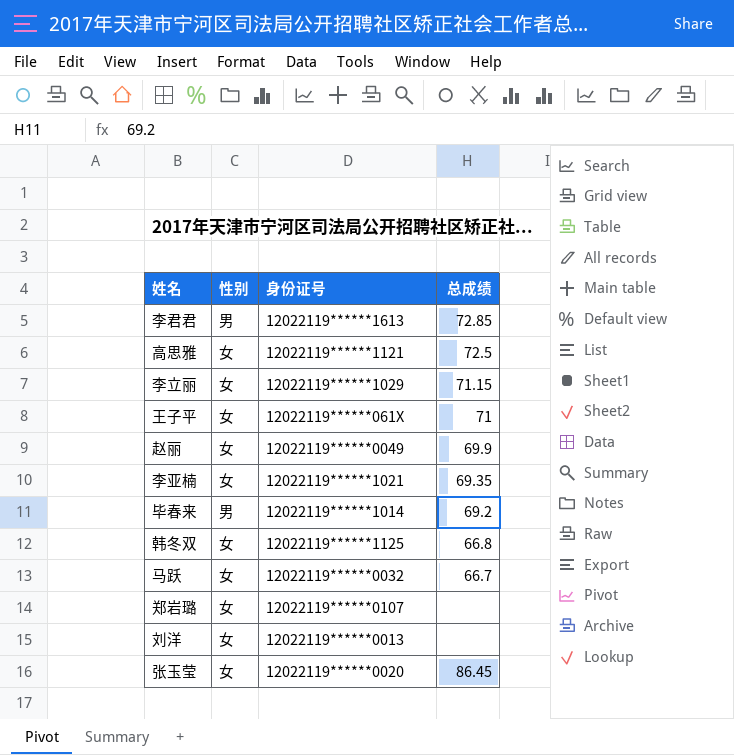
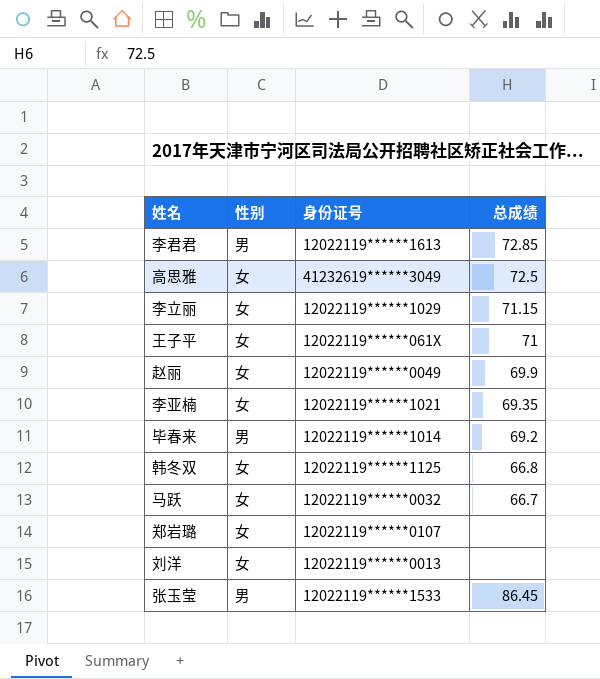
高思雅 | 身份证号: 12022119******1121 -> 41232619******3049
张玉莹 | 性别: 女 -> 男
张玉莹 | 身份证号: 12022119******0020 -> 12022119******1533

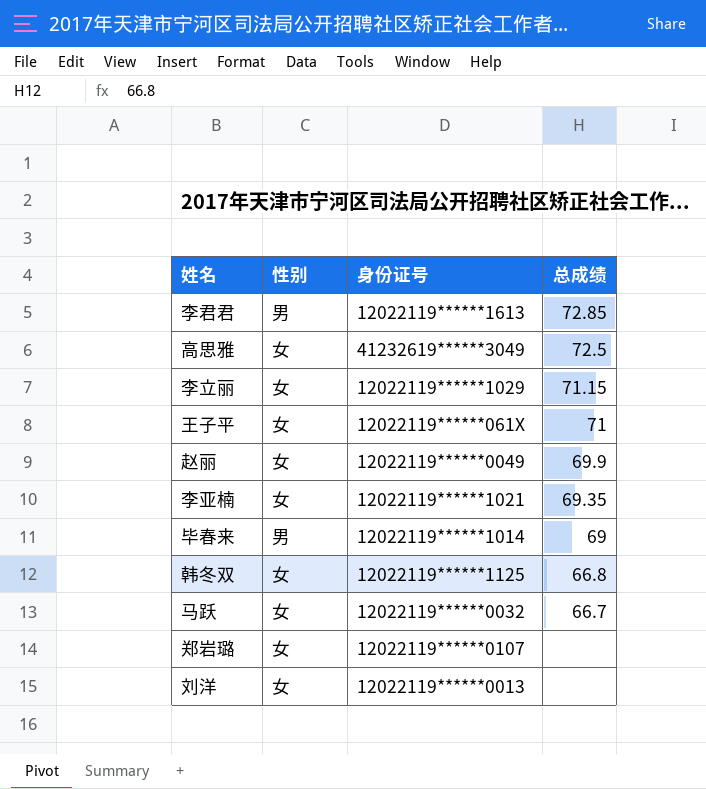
row 张玉莹: 男 | 12022119******1533 | 86.45 -> none
毕春来 | 总成绩: 69.2 -> 69

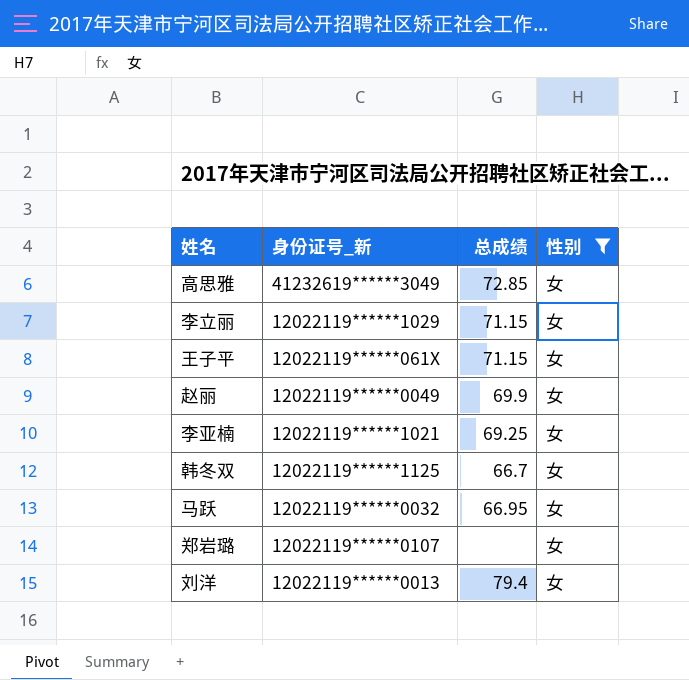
filter: none -> 性别 = 女
column name: 身份证号 -> 身份证号_新
column 性别 | position: 2 -> 4
高思雅 | 总成绩: 72.5 -> 72.85
王子平 | 总成绩: 71 -> 71.15
李亚楠 | 总成绩: 69.35 -> 69.25
韩冬双 | 总成绩: 66.8 -> 66.7
马跃 | 总成绩: 66.7 -> 66.95
刘洋 | 总成绩: none -> 79.4

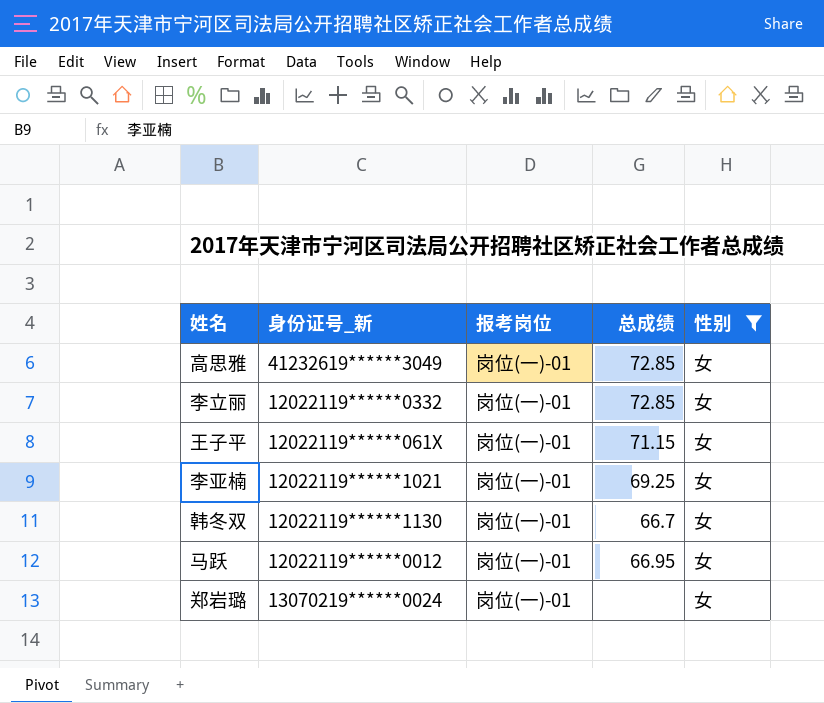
column 报考岗位 | position: none -> 3
row 赵丽: 12022119******0049 | 69.9 | 女 -> none
row 刘洋: 12022119******0013 | 79.4 | 女 -> none
李立丽 | 身份证号_新: 12022119******1029 -> 12022119******0332
李立丽 | 总成绩: 71.15 -> 72.85
韩冬双 | 身份证号_新: 12022119******1125 -> 12022119******1130
马跃 | 身份证号_新: 12022119******0032 -> 12022119******0012
郑岩璐 | 身份证号_新: 12022119******0107 -> 13070219******0024

